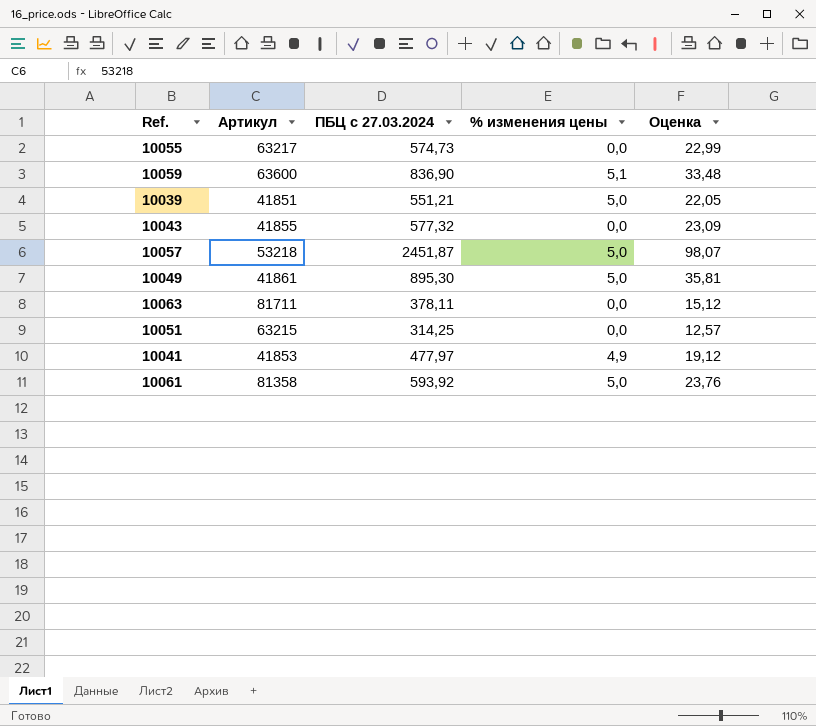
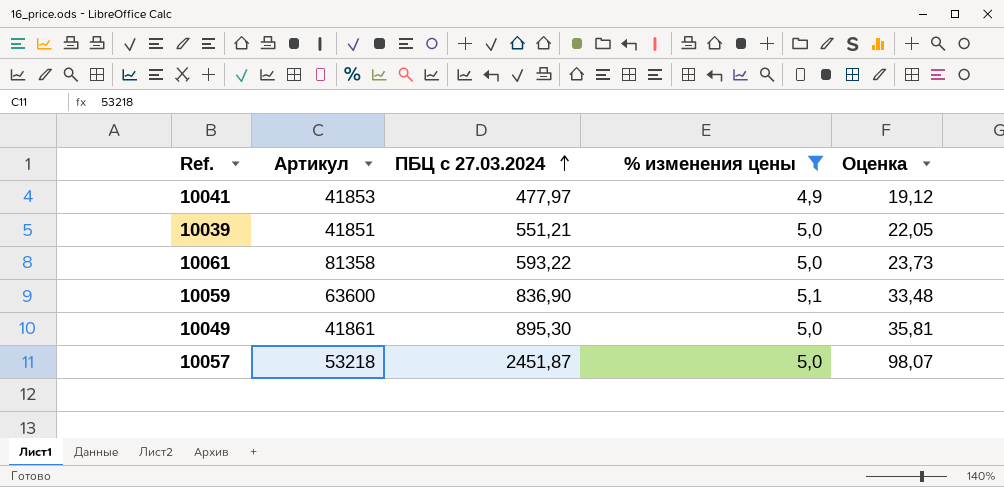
filter: none -> % изменения цены != 0,0
row order: none -> ПБЦ с 27.03.2024 ascending
10061 | ПБЦ с 27.03.2024: 593,92 -> 593,22
10061 | Оценка: 23,76 -> 23,73

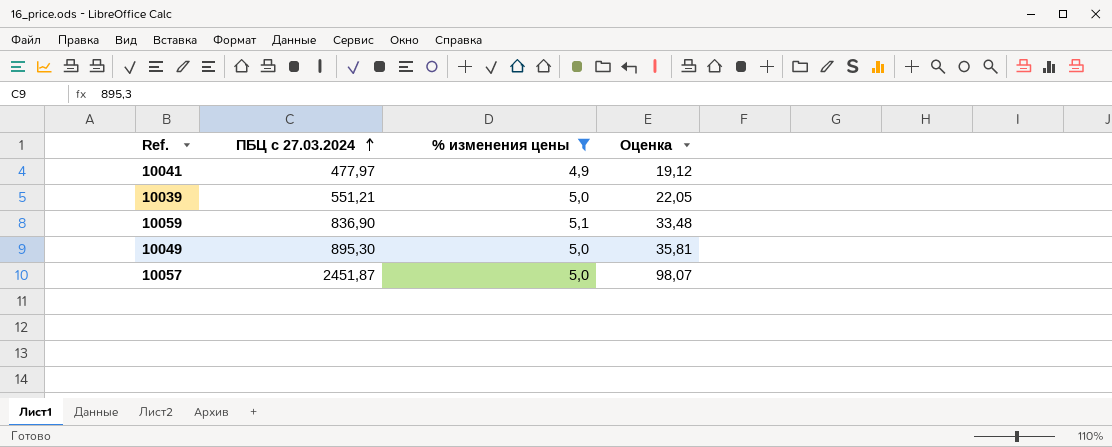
column Артикул | position: 2 -> none
row 10061: 81358 | 593,22 | 5,0 | 23,73 -> none

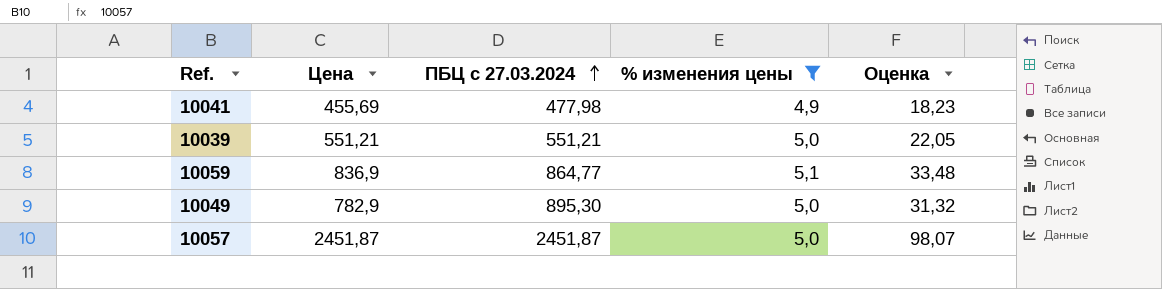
column Цена | position: none -> 2
column Оценка | formula: [ПБЦ с 27.03.2024] * 0,04 -> [Цена] * 0,04
10041 | ПБЦ с 27.03.2024: 477,97 -> 477,98
10059 | ПБЦ с 27.03.2024: 836,90 -> 864,77

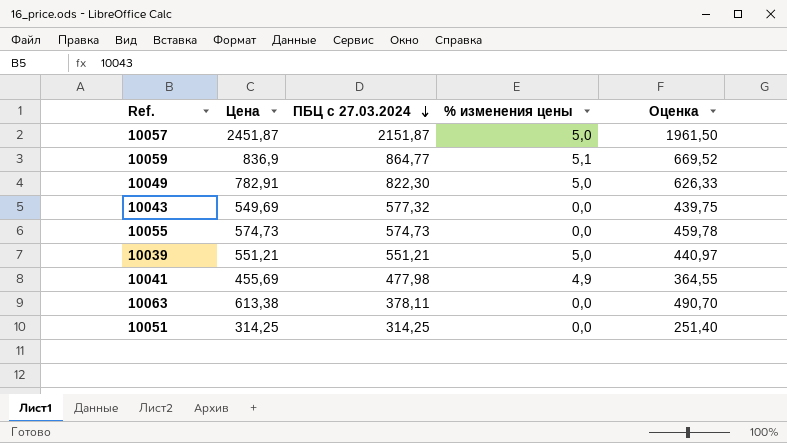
filter: % изменения цены != 0,0 -> none
row order: ПБЦ с 27.03.2024 ascending -> ПБЦ с 27.03.2024 descending
column Оценка | formula: [Цена] * 0,04 -> [Цена] * 0,8
10057 | ПБЦ с 27.03.2024: 2451,87 -> 2151,87
10049 | Цена: 782,9 -> 782,91
10049 | ПБЦ с 27.03.2024: 895,30 -> 822,30

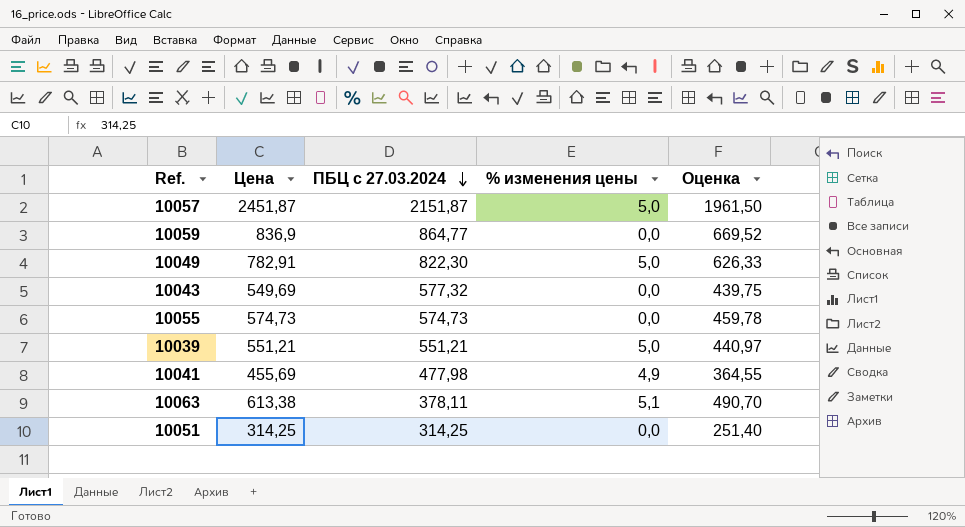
10059 | % изменения цены: 5,1 -> 0,0
10063 | % изменения цены: 0,0 -> 5,1

